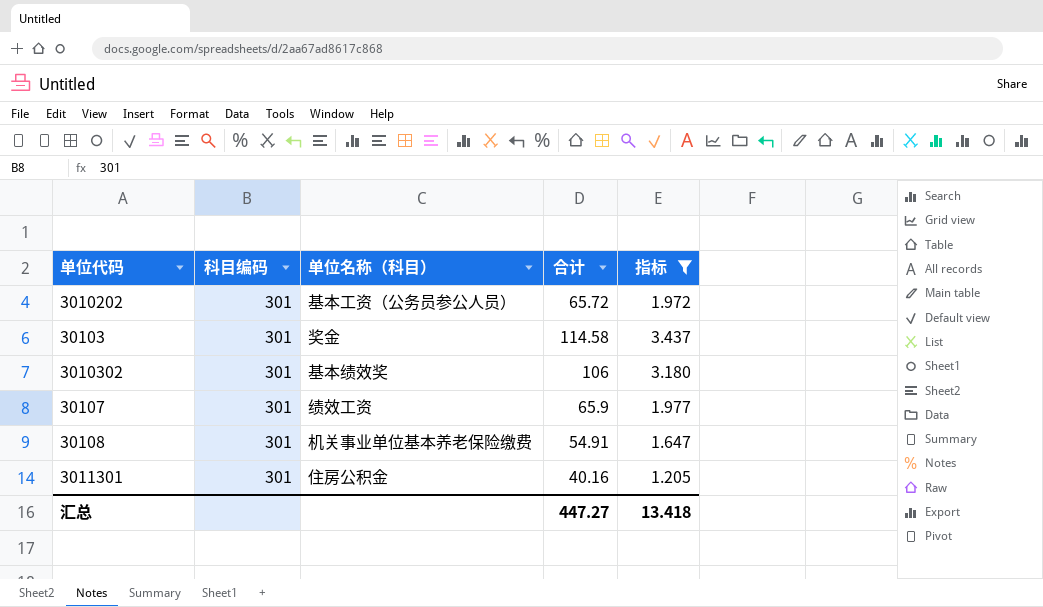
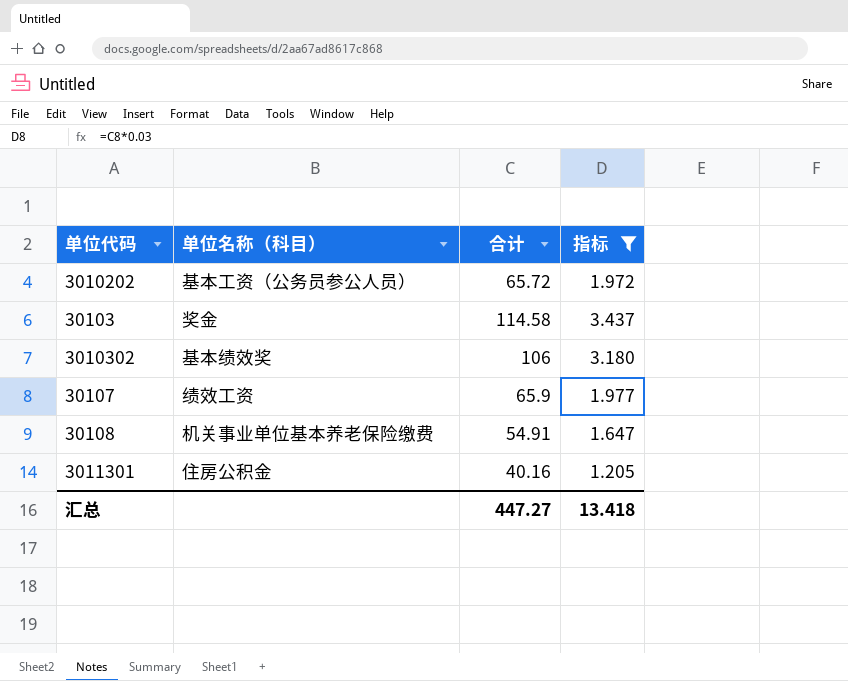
column 科目编码 | position: 2 -> none

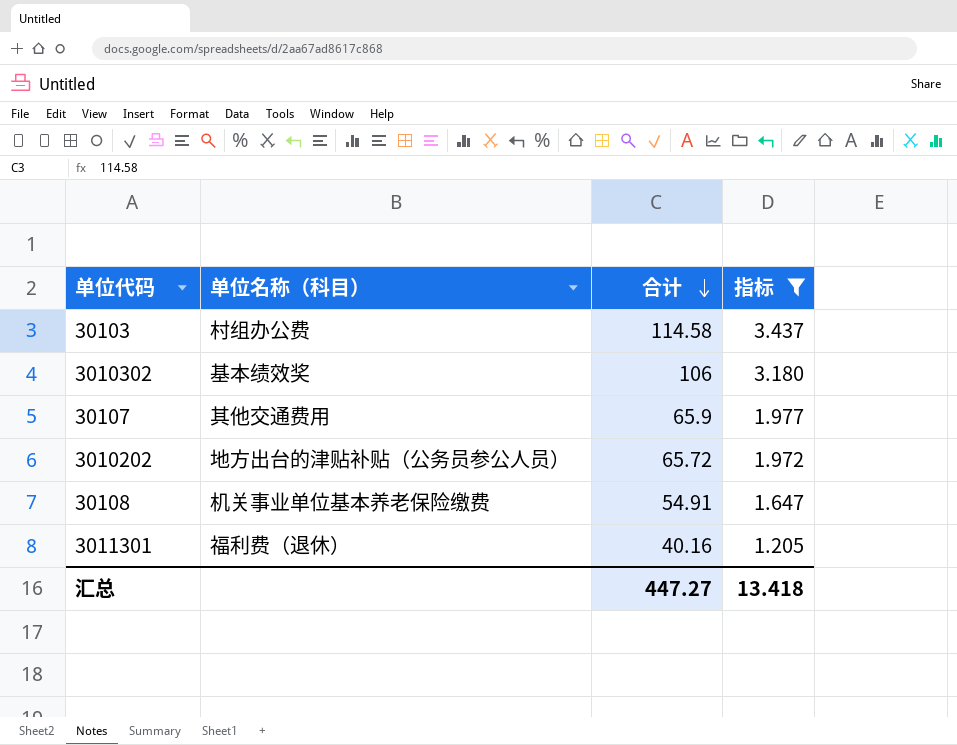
row order: none -> 合计 descending
30103 | 单位名称（科目）: 奖金 -> 村组办公费
30107 | 单位名称（科目）: 绩效工资 -> 其他交通费用
3010202 | 单位名称（科目）: 基本工资（公务员参公人员） -> 地方出台的津贴补贴（公务员参公人员）
3011301 | 单位名称（科目）: 住房公积金 -> 福利费（退休）

